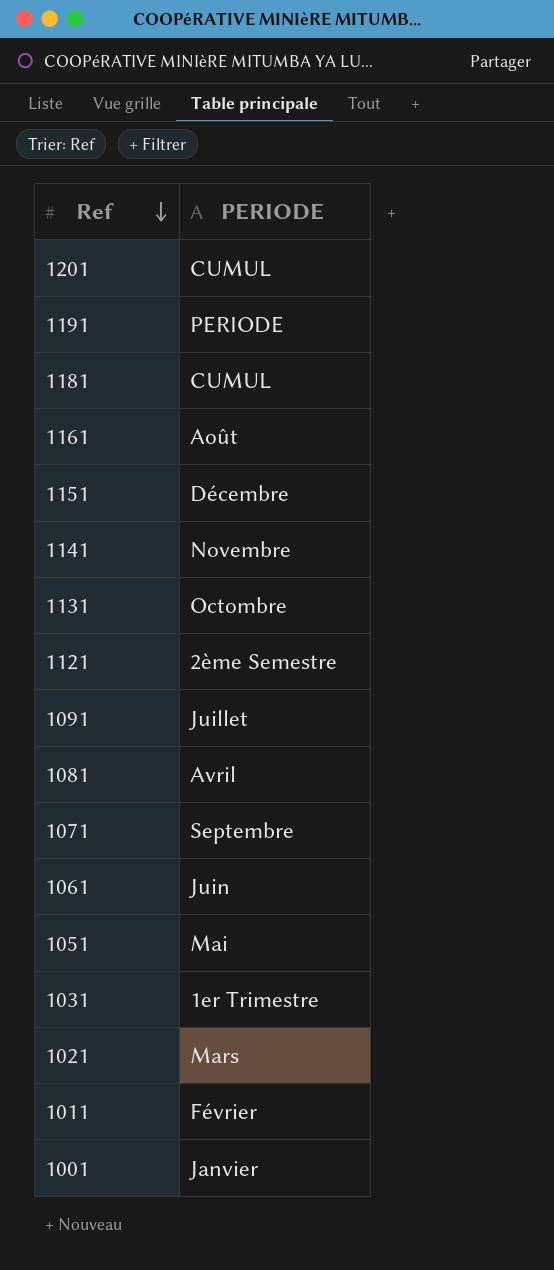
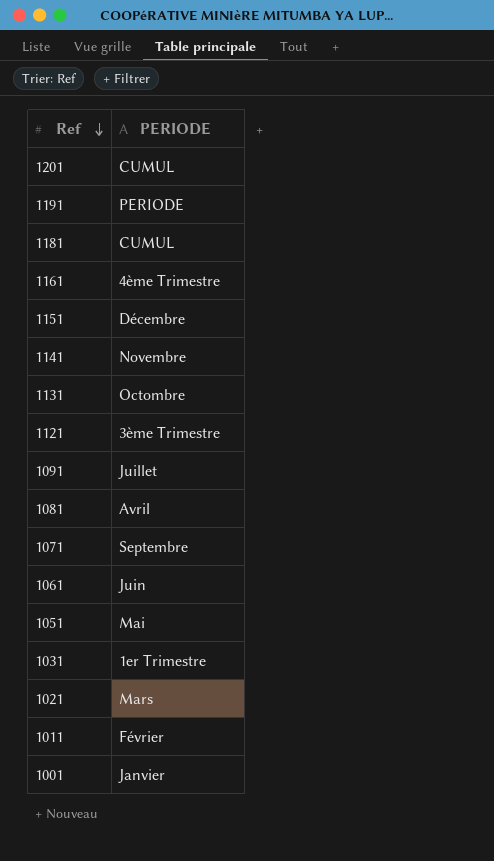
1161 | PERIODE: Août -> 4ème Trimestre
1121 | PERIODE: 2ème Semestre -> 3ème Trimestre

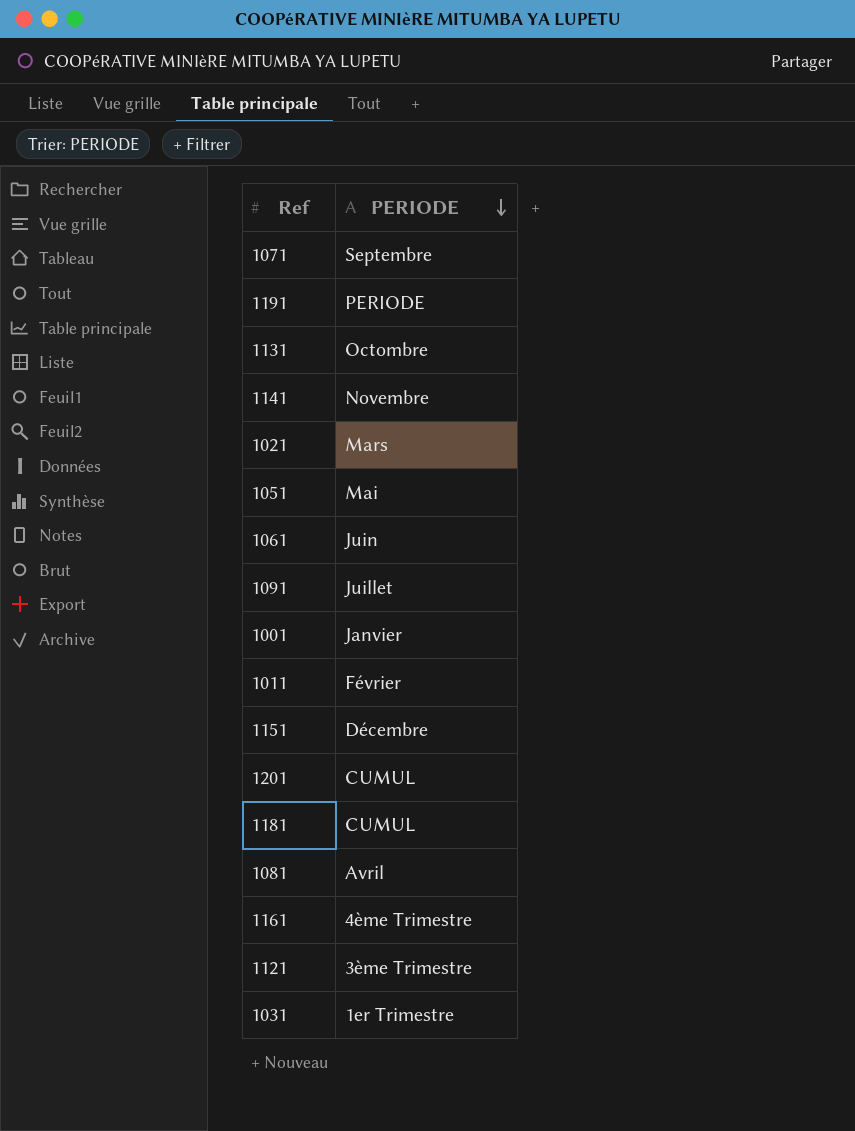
row order: Ref descending -> PERIODE descending

